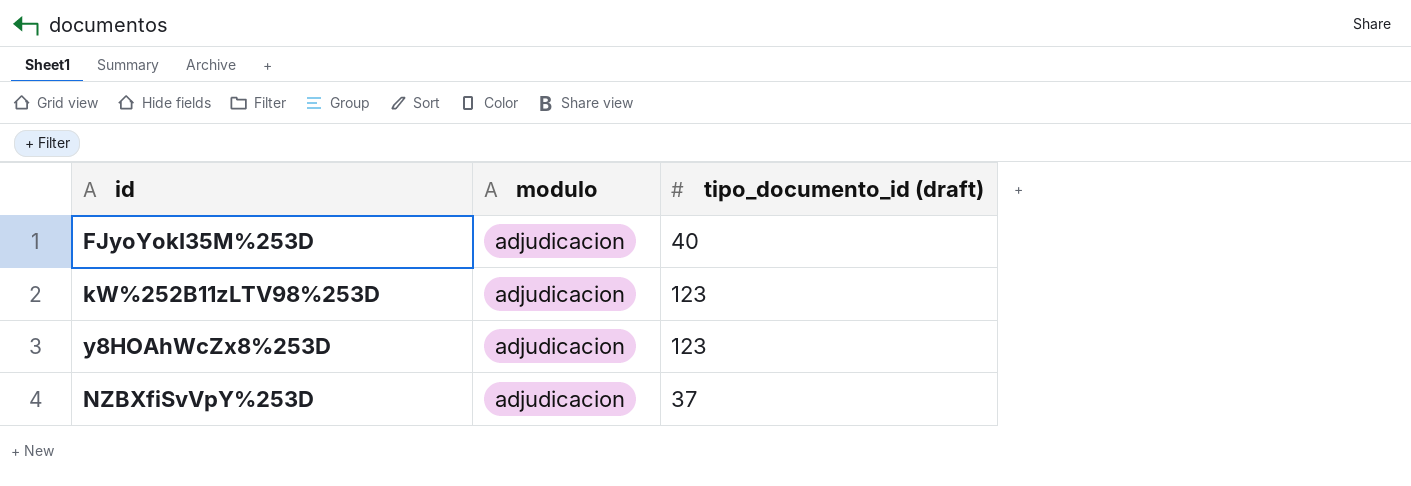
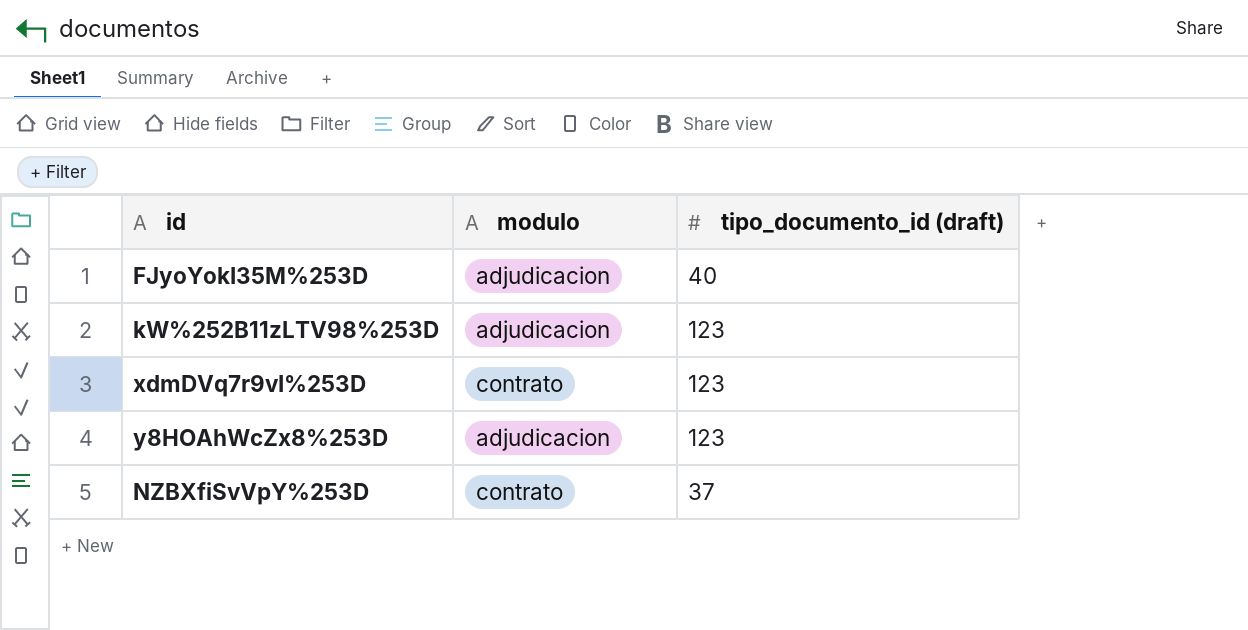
row xdmDVq7r9vI%253D: none -> contrato | 123
NZBXfiSvVpY%253D | modulo: adjudicacion -> contrato

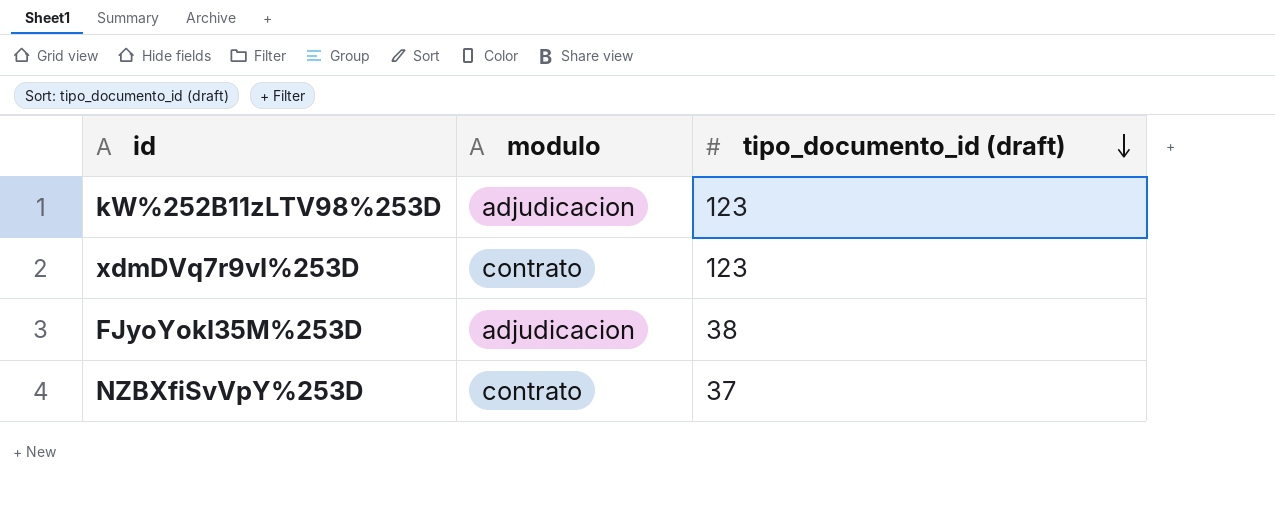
row order: none -> tipo_documento_id (draft) descending
row y8HOAhWcZx8%253D: adjudicacion | 123 -> none
FJyoYokI35M%253D | tipo_documento_id (draft): 40 -> 38

